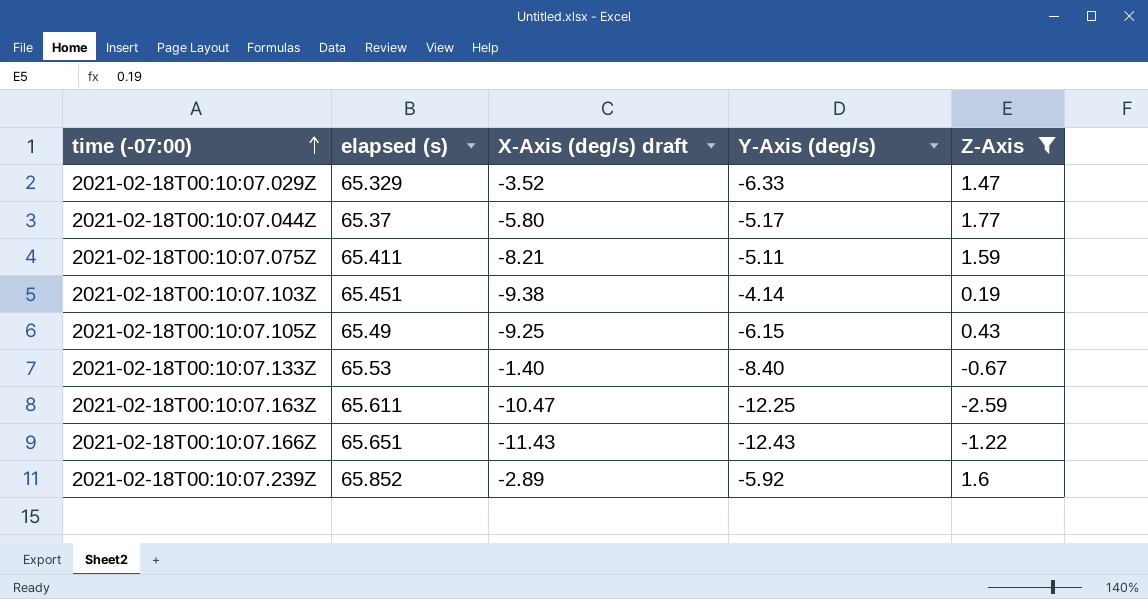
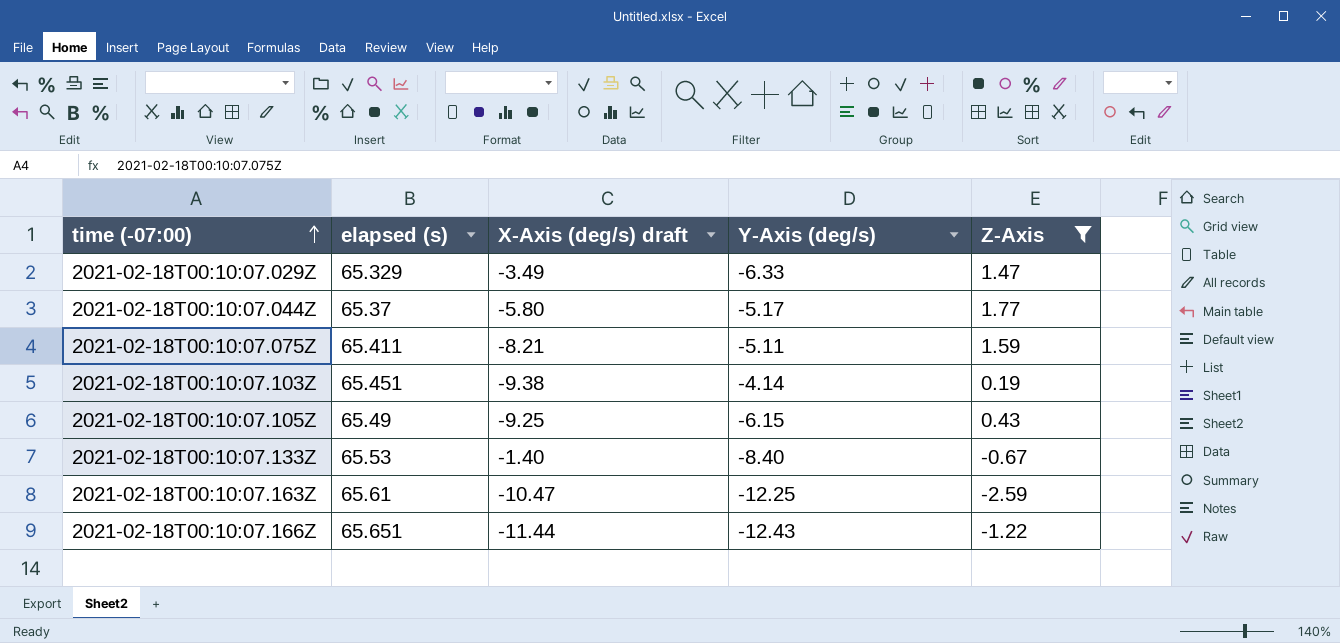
row 2021-02-18T00:10:07.239Z: 65.852 | -2.89 | -5.92 | 1.6 -> none
2021-02-18T00:10:07.029Z | X-Axis (deg/s) draft: -3.52 -> -3.49
2021-02-18T00:10:07.163Z | elapsed (s): 65.611 -> 65.61
2021-02-18T00:10:07.166Z | X-Axis (deg/s) draft: -11.43 -> -11.44

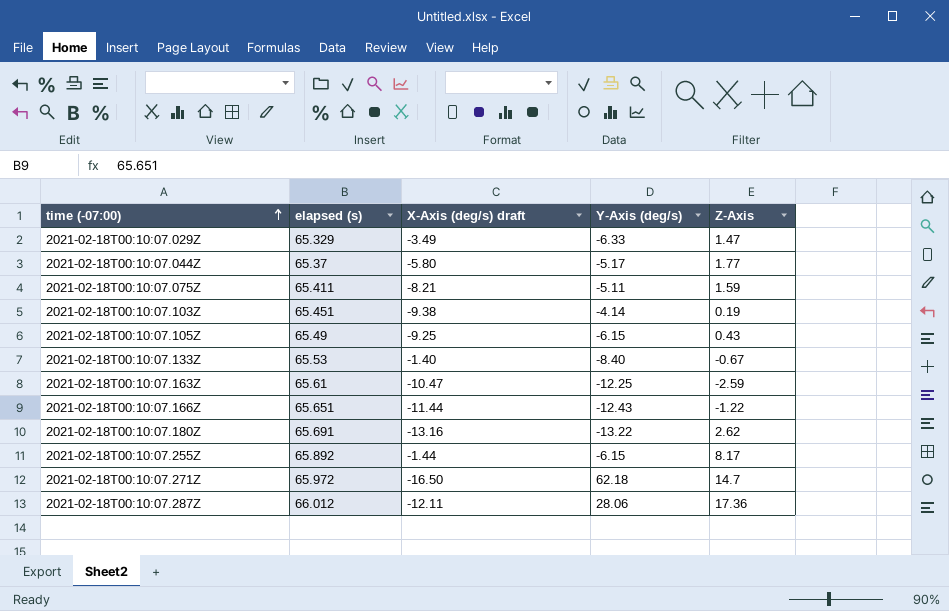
filter: Z-Axis <= 1.77 -> none

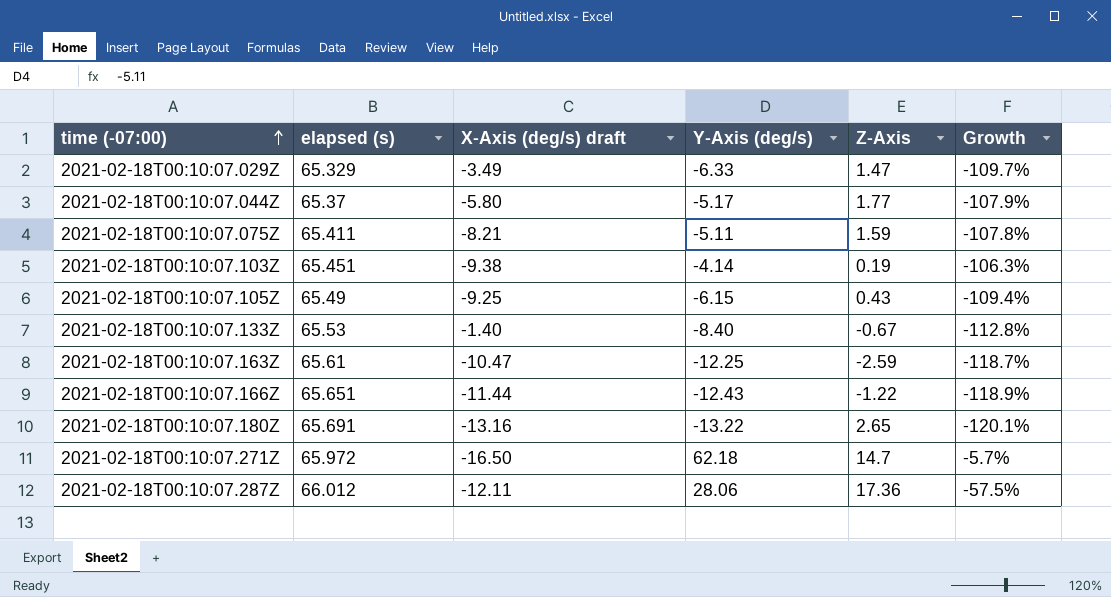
column Growth | formula: none -> ([Y-Axis (deg/s)] - [elapsed (s)]) / [elapsed (s)]
row 2021-02-18T00:10:07.255Z: 65.892 | -1.44 | -6.15 | 8.17 -> none
2021-02-18T00:10:07.180Z | Z-Axis: 2.62 -> 2.65

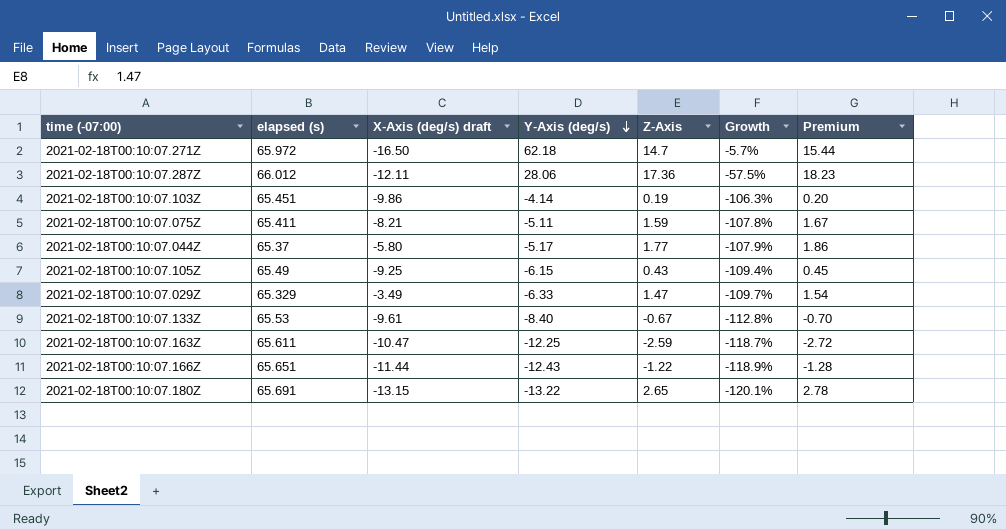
row order: time (-07:00) ascending -> Y-Axis (deg/s) descending
column Premium | formula: none -> [Z-Axis] * 1.05
2021-02-18T00:10:07.103Z | X-Axis (deg/s) draft: -9.38 -> -9.86
2021-02-18T00:10:07.133Z | X-Axis (deg/s) draft: -1.40 -> -9.61
2021-02-18T00:10:07.163Z | elapsed (s): 65.61 -> 65.611
2021-02-18T00:10:07.180Z | X-Axis (deg/s) draft: -13.16 -> -13.15

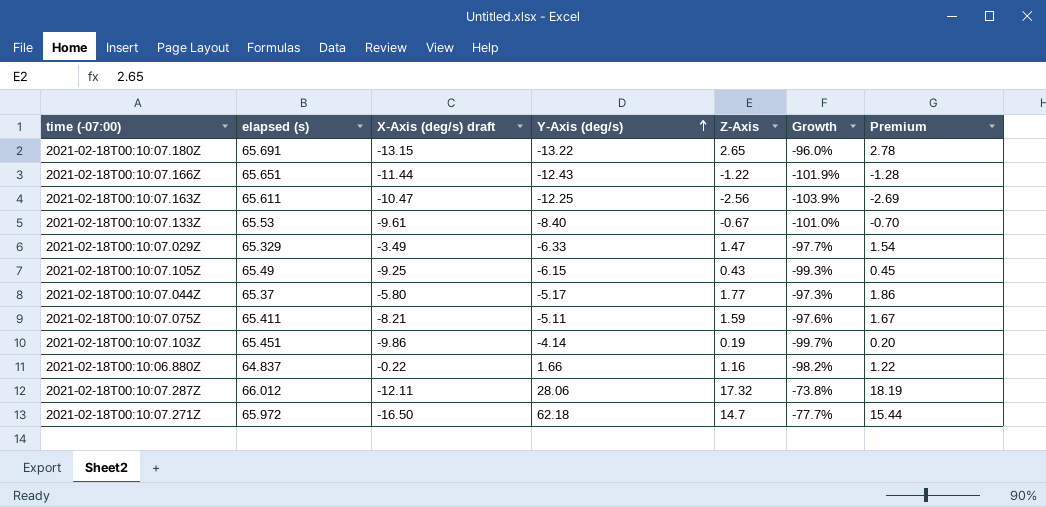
row order: Y-Axis (deg/s) descending -> Y-Axis (deg/s) ascending
column Growth | formula: ([Y-Axis (deg/s)] - [elapsed (s)]) / [elapsed (s)] -> ([Z-Axis] - [elapsed (s)]) / [elapsed (s)]
2021-02-18T00:10:07.163Z | Z-Axis: -2.59 -> -2.56
2021-02-18T00:10:07.163Z | Premium: -2.72 -> -2.69
row 2021-02-18T00:10:06.880Z: none -> 64.837 | -0.22 | 1.66 | 1.16 | -98.2% | 1.22
2021-02-18T00:10:07.287Z | Z-Axis: 17.36 -> 17.32
2021-02-18T00:10:07.287Z | Premium: 18.23 -> 18.19

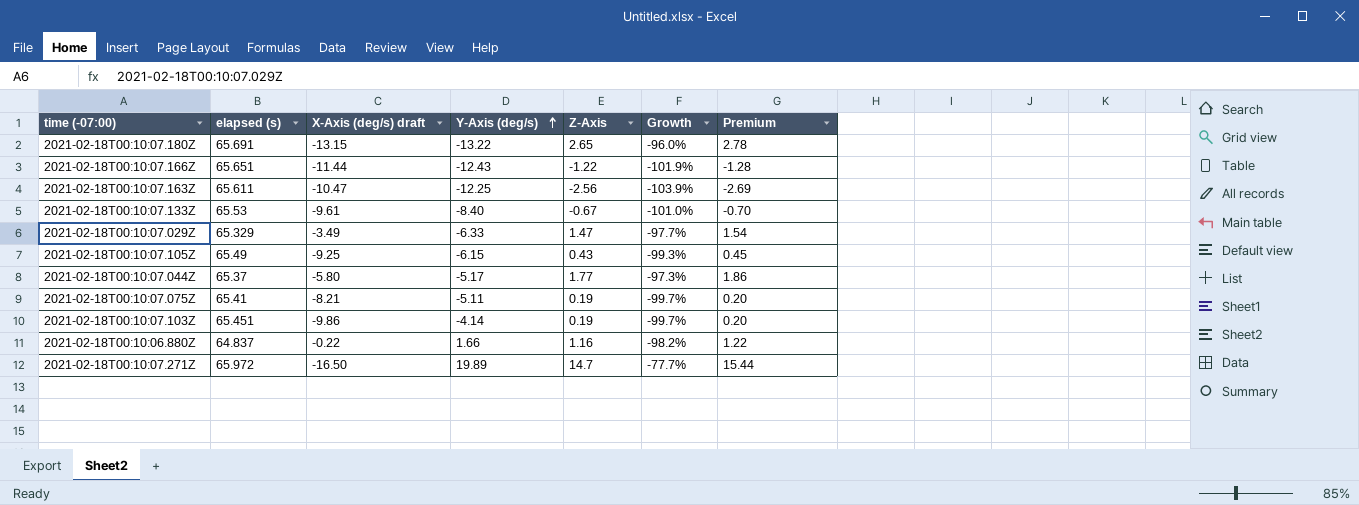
row 2021-02-18T00:10:07.287Z: 66.012 | -12.11 | 28.06 | 17.32 | -73.8% | 18.19 -> none
2021-02-18T00:10:07.075Z | elapsed (s): 65.411 -> 65.41
2021-02-18T00:10:07.075Z | Z-Axis: 1.59 -> 0.19
2021-02-18T00:10:07.075Z | Growth: -97.6% -> -99.7%
2021-02-18T00:10:07.075Z | Premium: 1.67 -> 0.20
2021-02-18T00:10:07.271Z | Y-Axis (deg/s): 62.18 -> 19.89

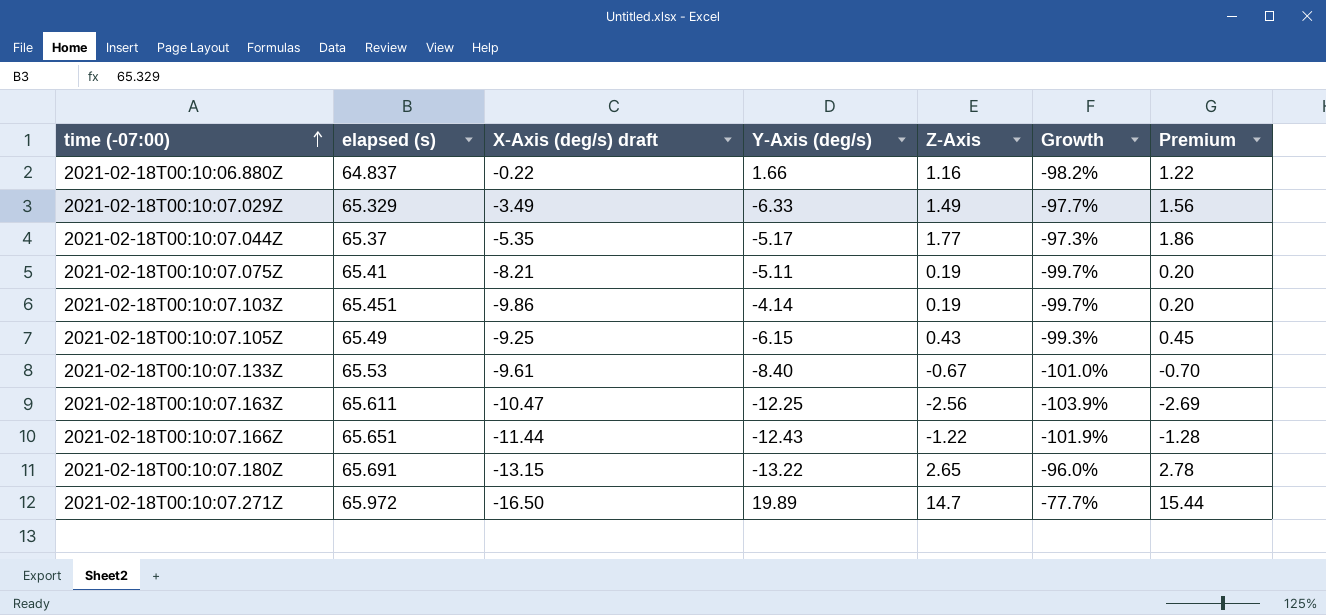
row order: Y-Axis (deg/s) ascending -> time (-07:00) ascending
2021-02-18T00:10:07.029Z | Z-Axis: 1.47 -> 1.49
2021-02-18T00:10:07.029Z | Premium: 1.54 -> 1.56
2021-02-18T00:10:07.044Z | X-Axis (deg/s) draft: -5.80 -> -5.35

